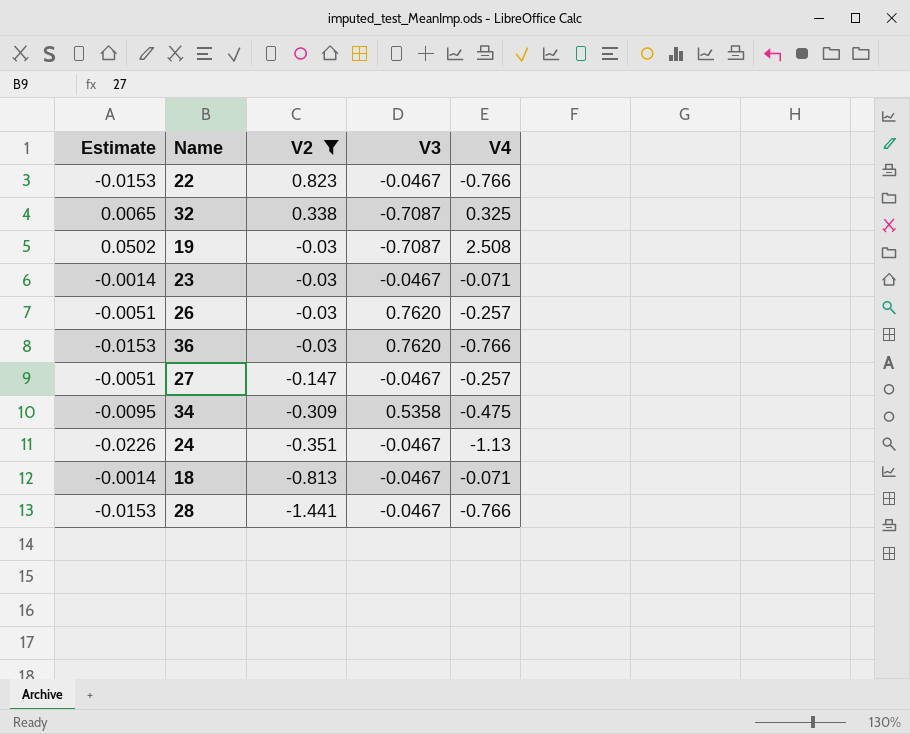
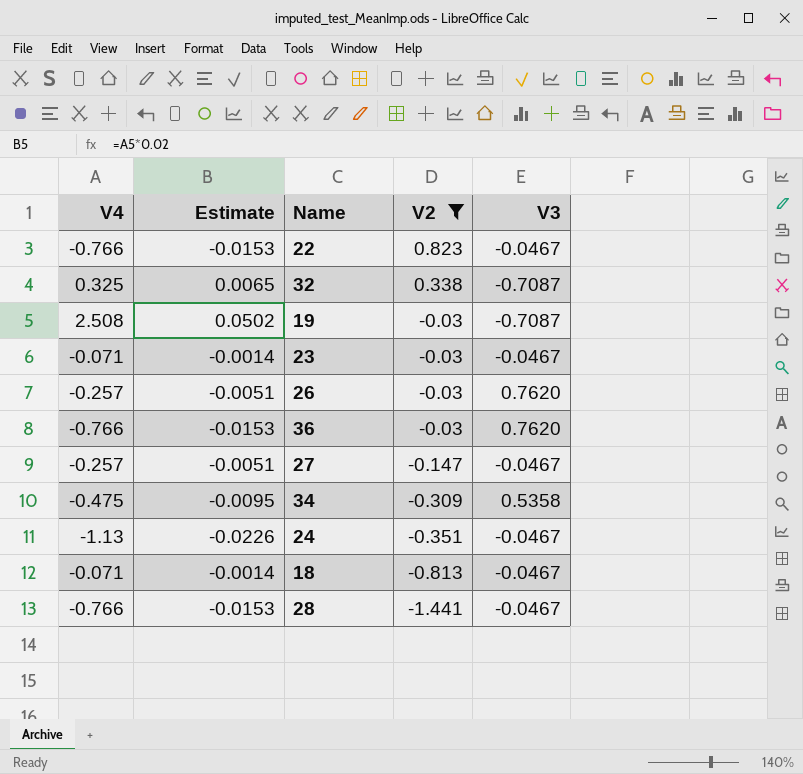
column V4 | position: 5 -> 1

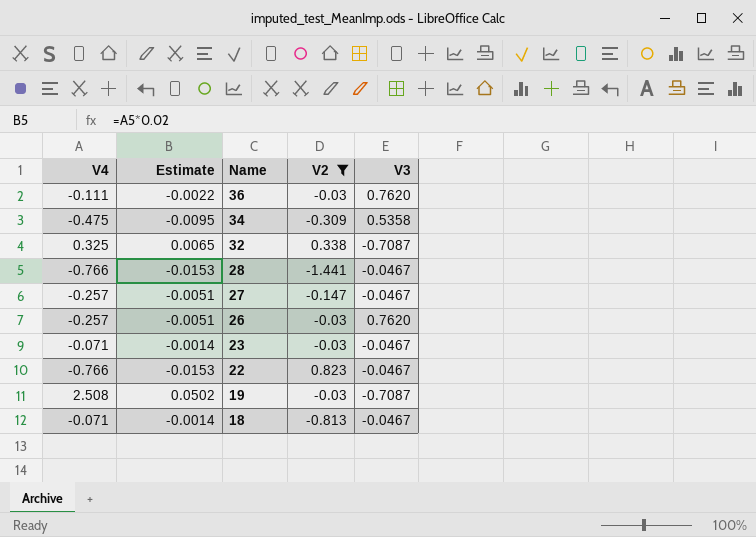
row order: V2 descending -> Name descending
row 24: -1.13 | -0.0226 | -0.351 | -0.0467 -> none
36 | V4: -0.766 -> -0.111
36 | Estimate: -0.0153 -> -0.0022

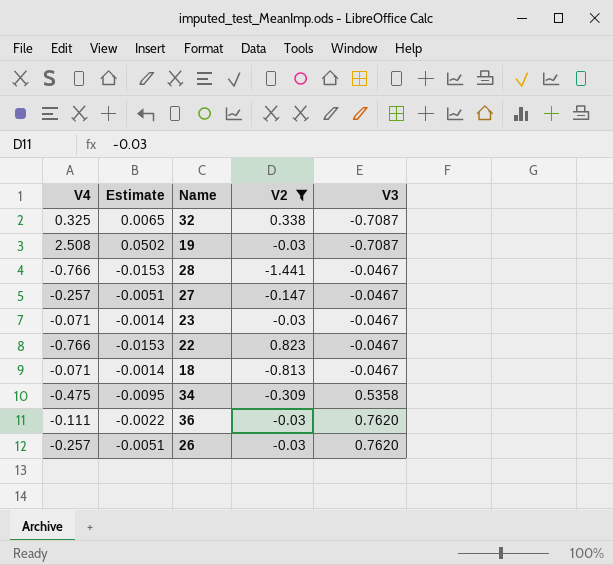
row order: Name descending -> V3 ascending

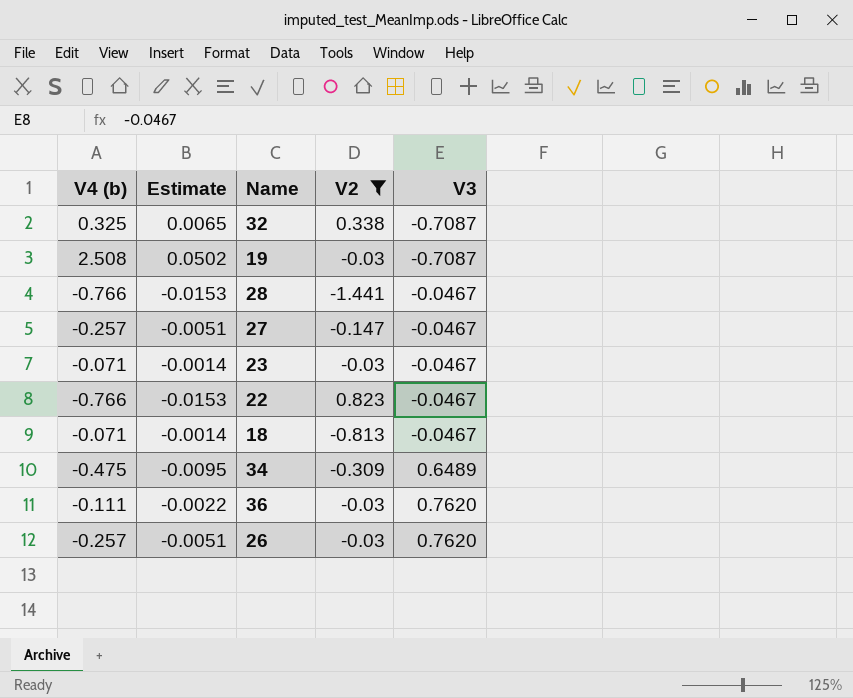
column name: V4 -> V4 (b)
34 | V3: 0.5358 -> 0.6489

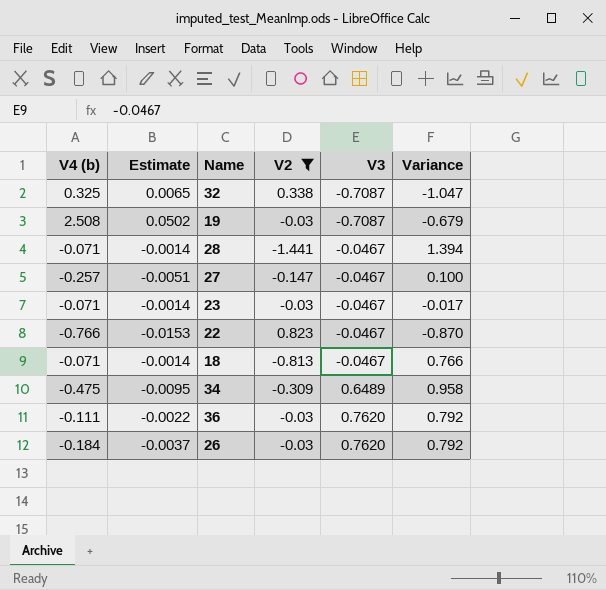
column Variance | formula: none -> [V3] - [V2]
28 | V4 (b): -0.766 -> -0.071
28 | Estimate: -0.0153 -> -0.0014
26 | V4 (b): -0.257 -> -0.184
26 | Estimate: -0.0051 -> -0.0037

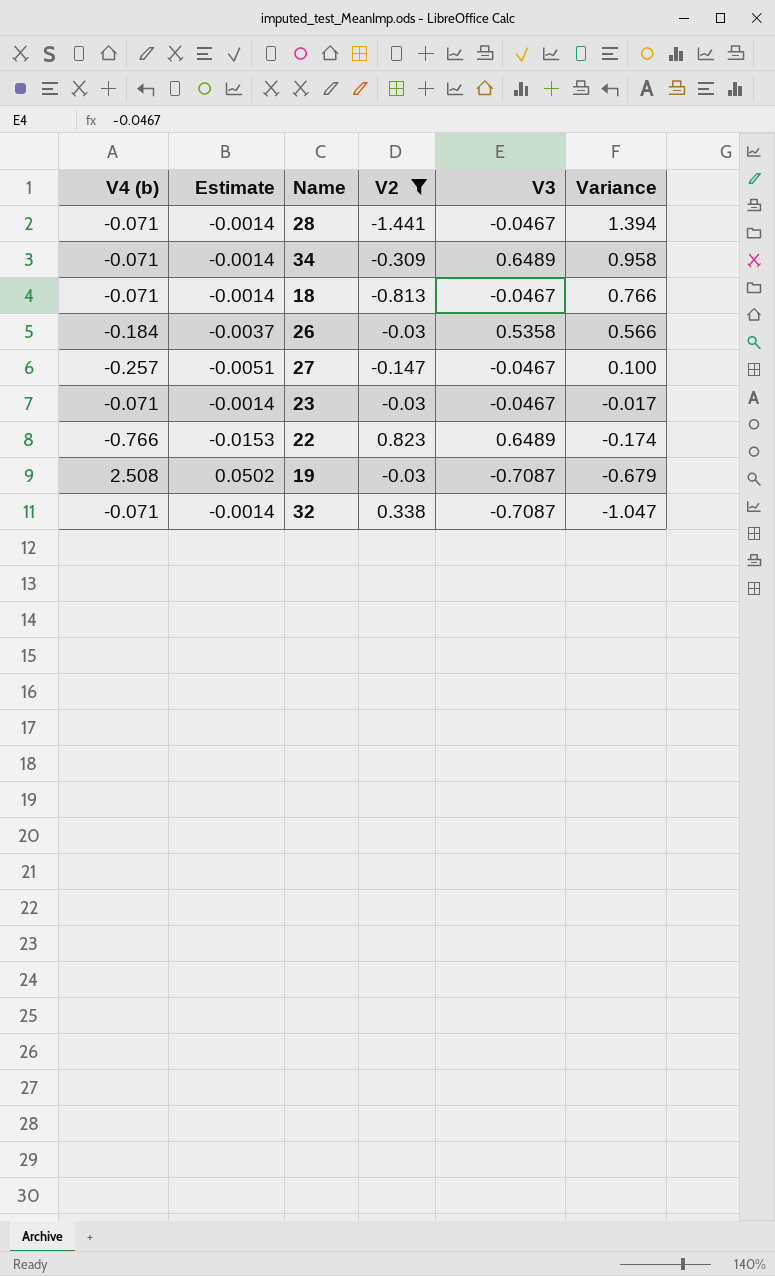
row order: V3 ascending -> Variance descending
row 36: -0.111 | -0.0022 | -0.03 | 0.7620 | 0.792 -> none
34 | V4 (b): -0.475 -> -0.071
34 | Estimate: -0.0095 -> -0.0014
26 | V3: 0.7620 -> 0.5358
26 | Variance: 0.792 -> 0.566
22 | V3: -0.0467 -> 0.6489
22 | Variance: -0.870 -> -0.174
32 | V4 (b): 0.325 -> -0.071
32 | Estimate: 0.0065 -> -0.0014

